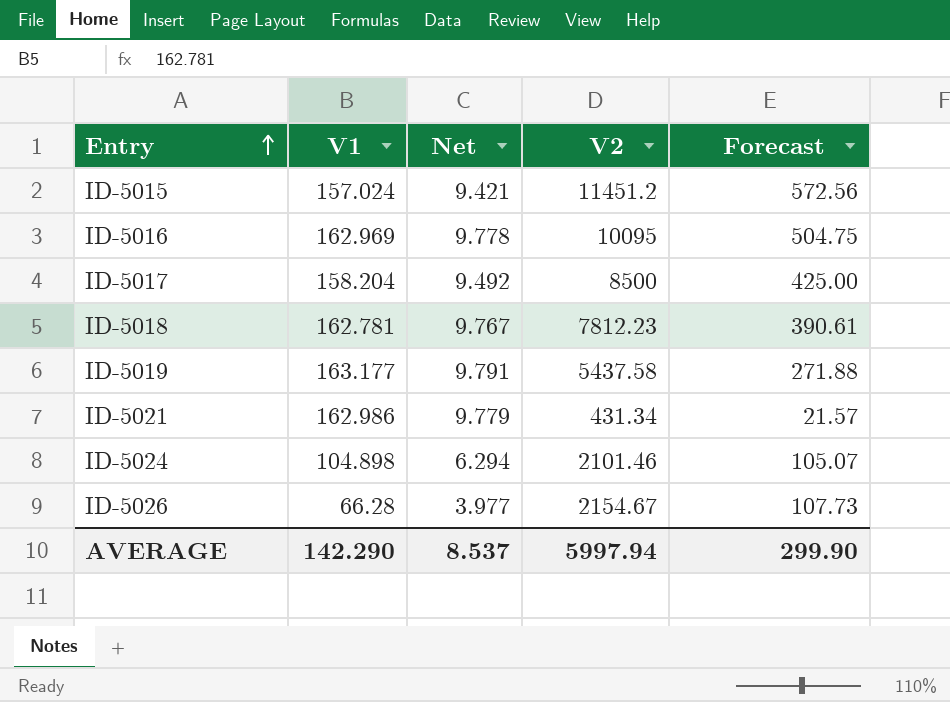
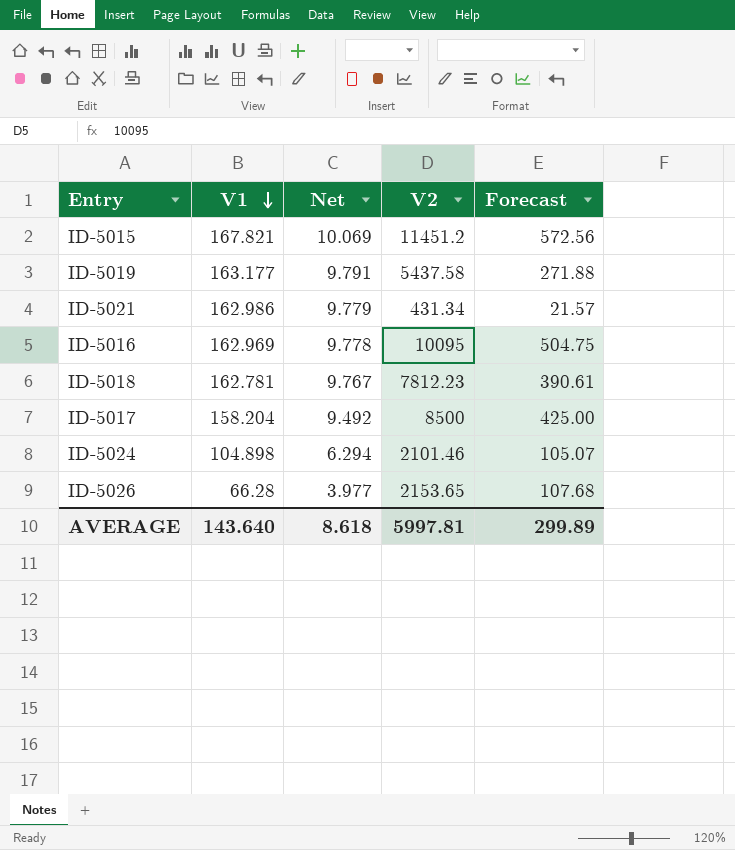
row order: Entry ascending -> V1 descending
ID-5015 | V1: 157.024 -> 167.821
ID-5015 | Net: 9.421 -> 10.069
ID-5026 | V2: 2154.67 -> 2153.65
ID-5026 | Forecast: 107.73 -> 107.68
AVERAGE | V1: 142.290 -> 143.640
AVERAGE | Net: 8.537 -> 8.618
AVERAGE | V2: 5997.94 -> 5997.81
AVERAGE | Forecast: 299.90 -> 299.89

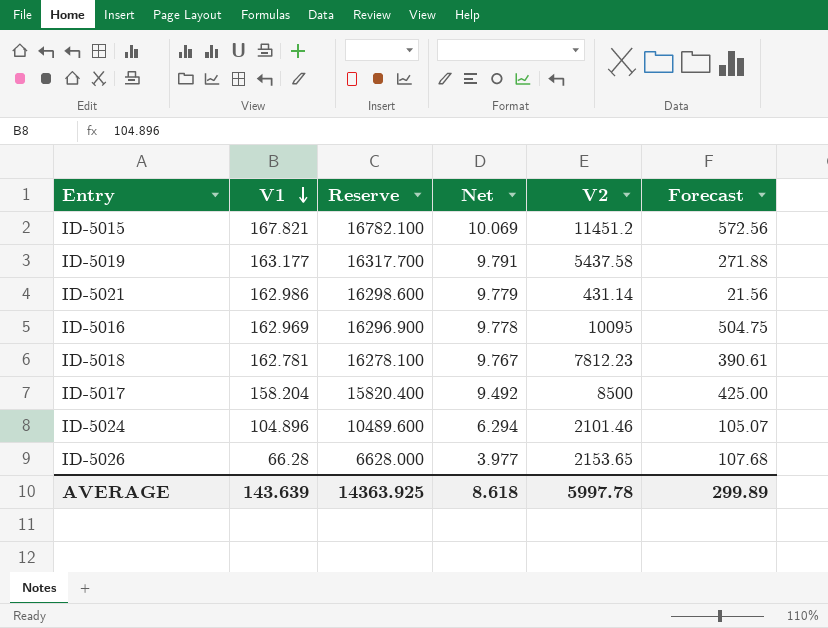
column Reserve | formula: none -> [V1] * 100
ID-5021 | V2: 431.34 -> 431.14
ID-5021 | Forecast: 21.57 -> 21.56
ID-5024 | V1: 104.898 -> 104.896
AVERAGE | V1: 143.640 -> 143.639
AVERAGE | V2: 5997.81 -> 5997.78

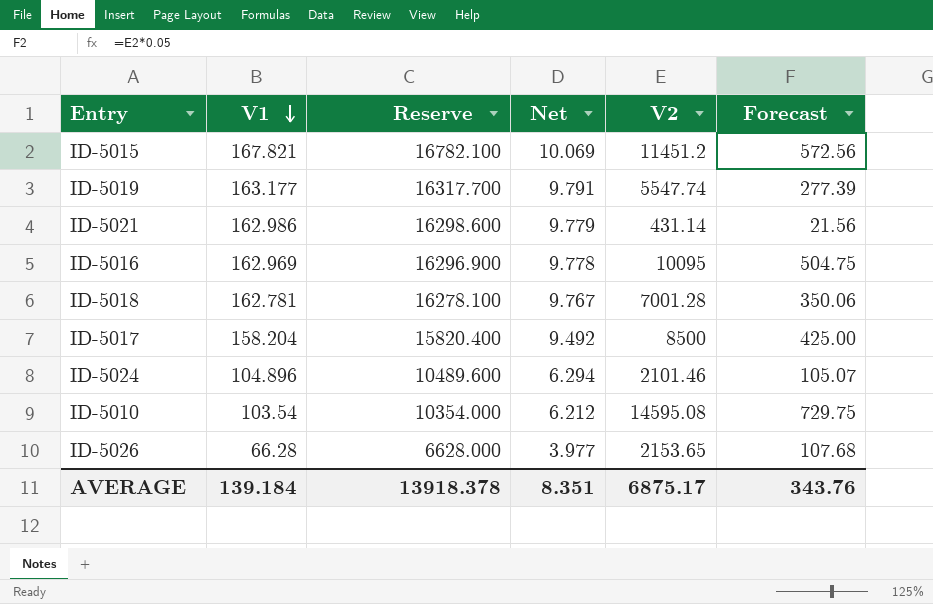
ID-5019 | V2: 5437.58 -> 5547.74
ID-5019 | Forecast: 271.88 -> 277.39
ID-5018 | V2: 7812.23 -> 7001.28
ID-5018 | Forecast: 390.61 -> 350.06
row ID-5010: none -> 103.54 | 10354.000 | 6.212 | 14595.08 | 729.75
AVERAGE | V1: 143.639 -> 139.184
AVERAGE | Reserve: 14363.925 -> 13918.378
AVERAGE | Net: 8.618 -> 8.351
AVERAGE | V2: 5997.78 -> 6875.17
AVERAGE | Forecast: 299.89 -> 343.76

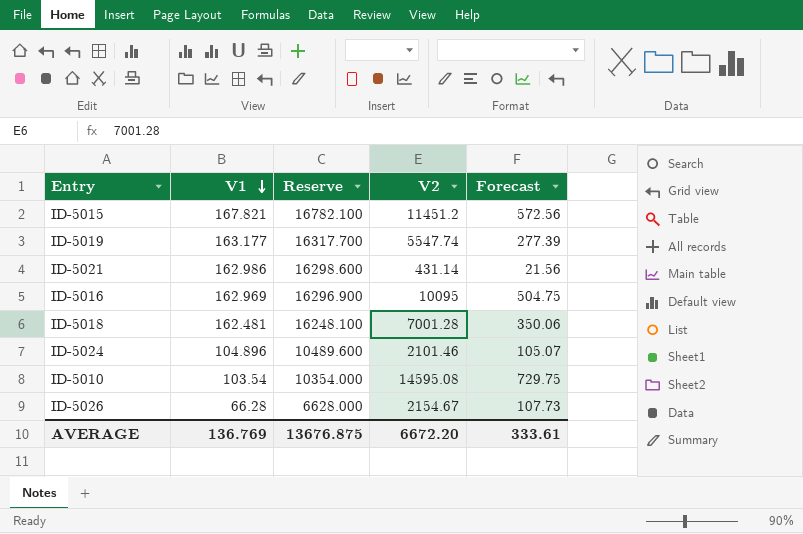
column Net | formula: [V1] * 0.06 -> none
row ID-5017: 158.204 | 15820.400 | 9.492 | 8500 | 425.00 -> none
ID-5018 | V1: 162.781 -> 162.481
ID-5018 | Reserve: 16278.100 -> 16248.100
ID-5026 | V2: 2153.65 -> 2154.67
ID-5026 | Forecast: 107.68 -> 107.73
AVERAGE | V1: 139.184 -> 136.769
AVERAGE | Reserve: 13918.378 -> 13676.875
AVERAGE | V2: 6875.17 -> 6672.20
AVERAGE | Forecast: 343.76 -> 333.61

